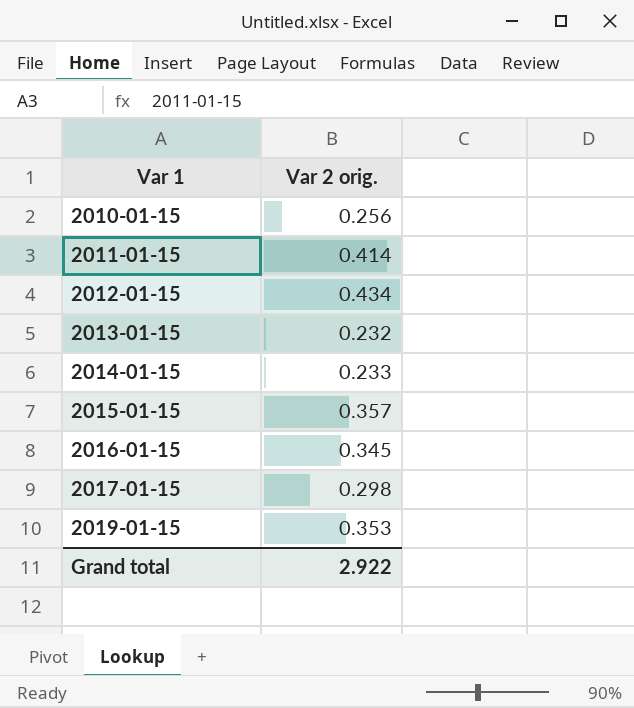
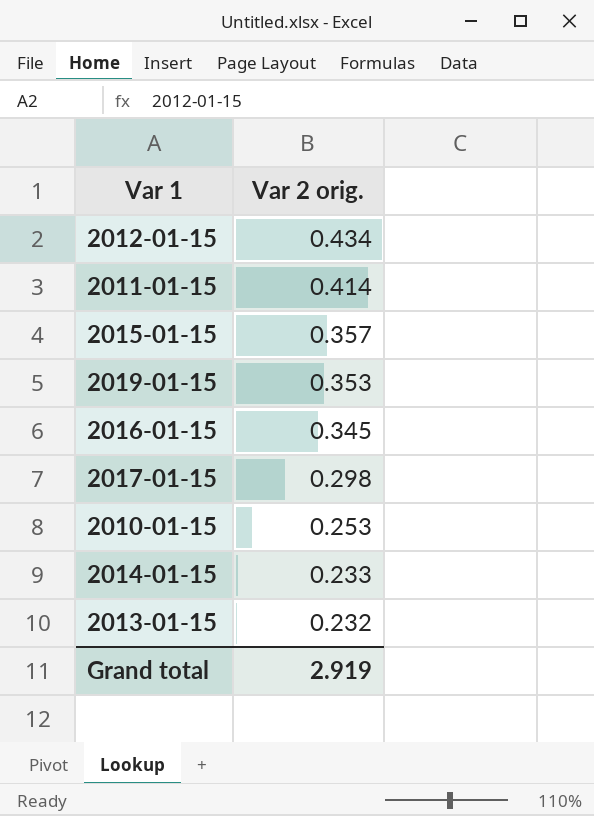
row order: Var 1 ascending -> Var 2 orig. descending
2010-01-15 | Var 2 orig.: 0.256 -> 0.253
Grand total | Var 2 orig.: 2.922 -> 2.919

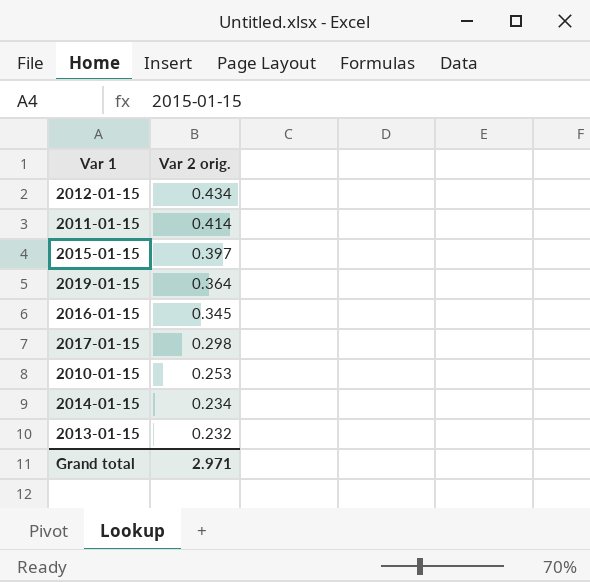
2015-01-15 | Var 2 orig.: 0.357 -> 0.397
2019-01-15 | Var 2 orig.: 0.353 -> 0.364
2014-01-15 | Var 2 orig.: 0.233 -> 0.234
Grand total | Var 2 orig.: 2.919 -> 2.971

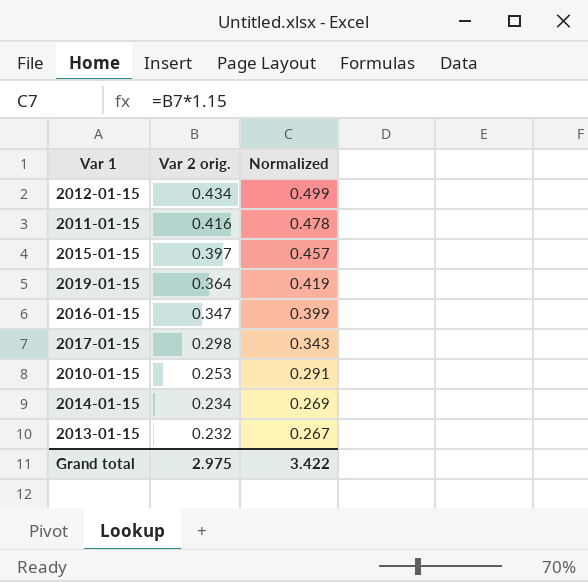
column Normalized | formula: none -> [Var 2 orig.] * 1.15
2011-01-15 | Var 2 orig.: 0.414 -> 0.416
2016-01-15 | Var 2 orig.: 0.345 -> 0.347
Grand total | Var 2 orig.: 2.971 -> 2.975

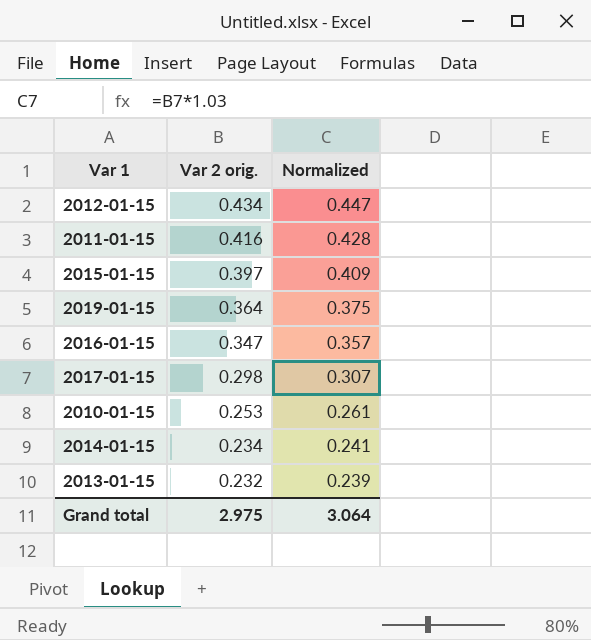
column Normalized | formula: [Var 2 orig.] * 1.15 -> [Var 2 orig.] * 1.03
Grand total | Normalized: 3.422 -> 3.064

